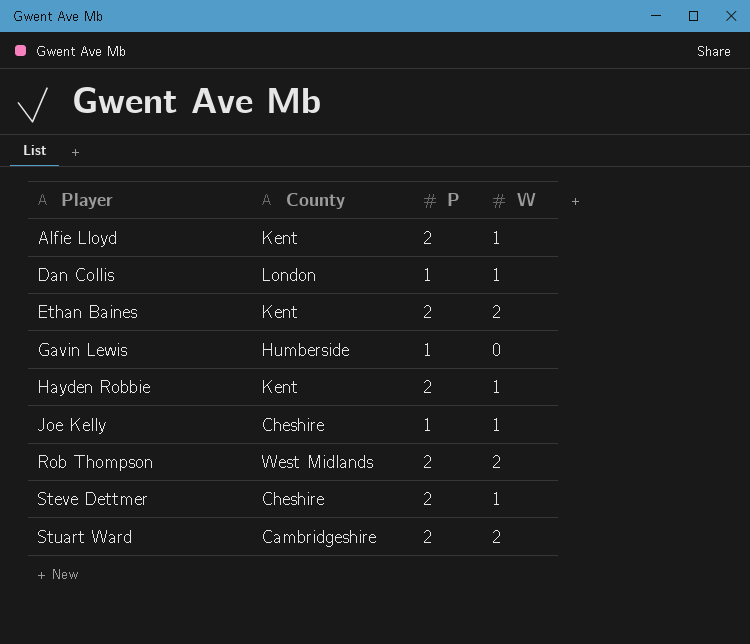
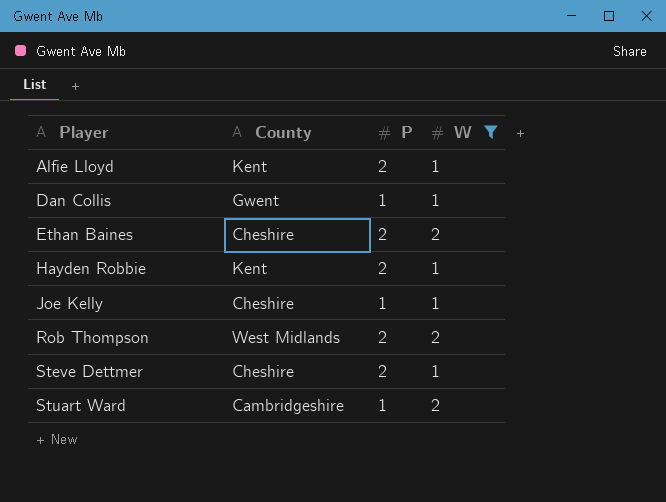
filter: none -> W != 0
Dan Collis | County: London -> Gwent
Ethan Baines | County: Kent -> Cheshire
Stuart Ward | P: 2 -> 1

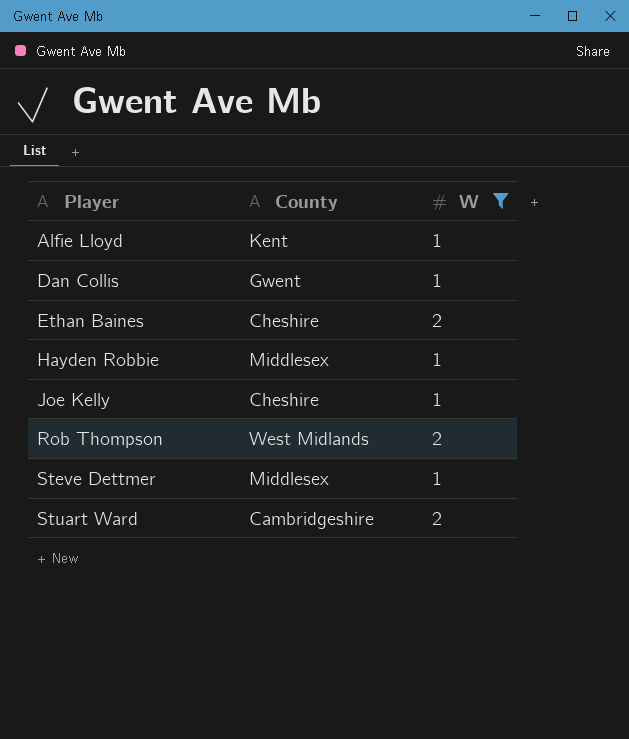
column P | position: 3 -> none
Hayden Robbie | County: Kent -> Middlesex
Steve Dettmer | County: Cheshire -> Middlesex

